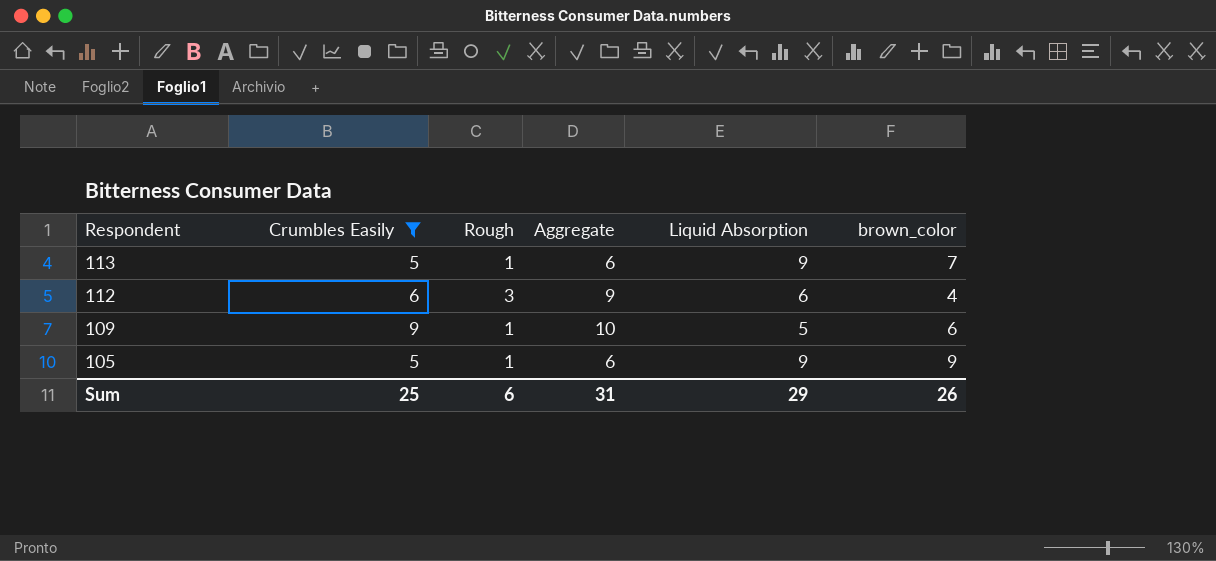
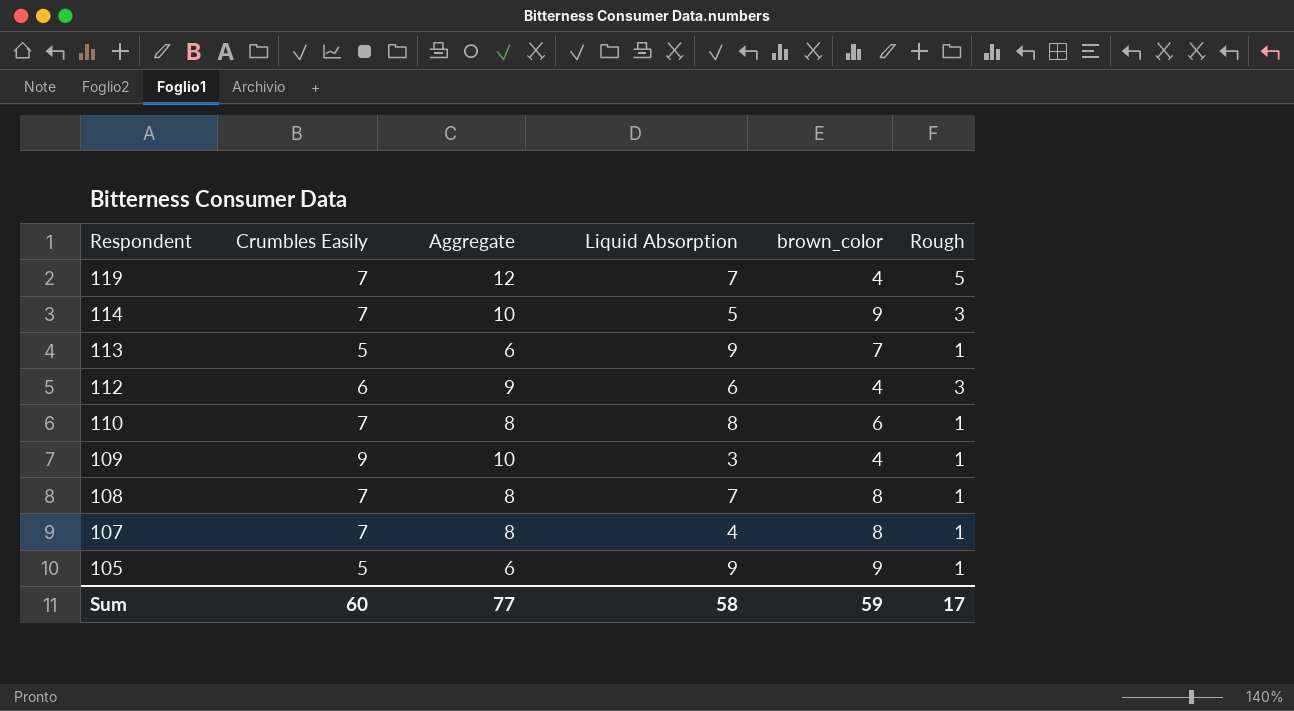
filter: Crumbles Easily != 7 -> none
column Rough | position: 3 -> 6
109 | Liquid Absorption: 5 -> 3
109 | brown_color: 6 -> 4
Sum | Crumbles Easily: 25 -> 60
Sum | Aggregate: 31 -> 77
Sum | Liquid Absorption: 29 -> 58
Sum | brown_color: 26 -> 59
Sum | Rough: 6 -> 17

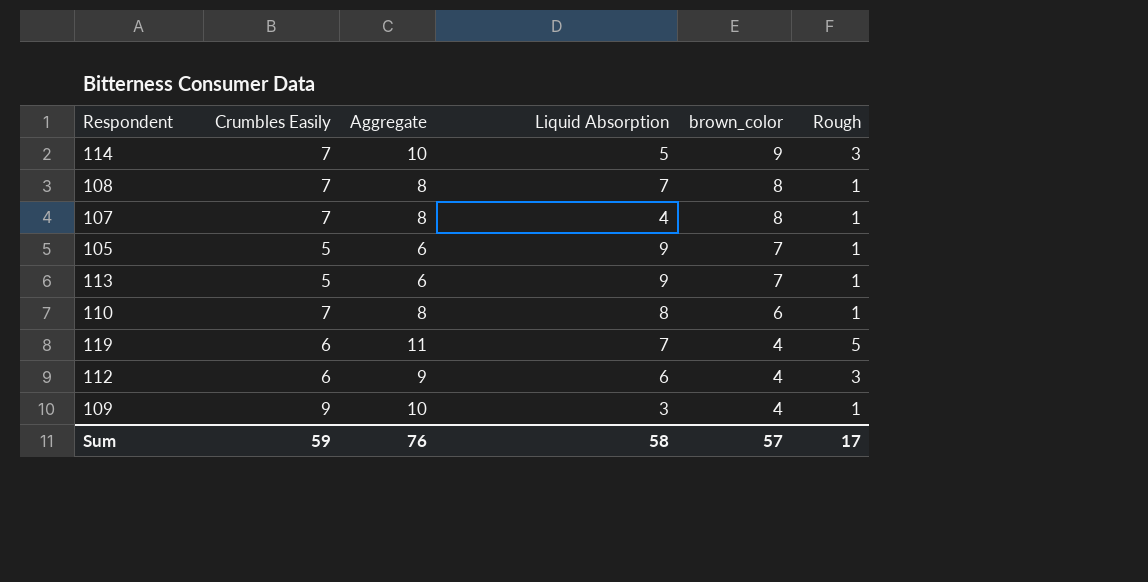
row order: Respondent descending -> brown_color descending
105 | brown_color: 9 -> 7
119 | Crumbles Easily: 7 -> 6
119 | Aggregate: 12 -> 11
Sum | Crumbles Easily: 60 -> 59
Sum | Aggregate: 77 -> 76
Sum | brown_color: 59 -> 57

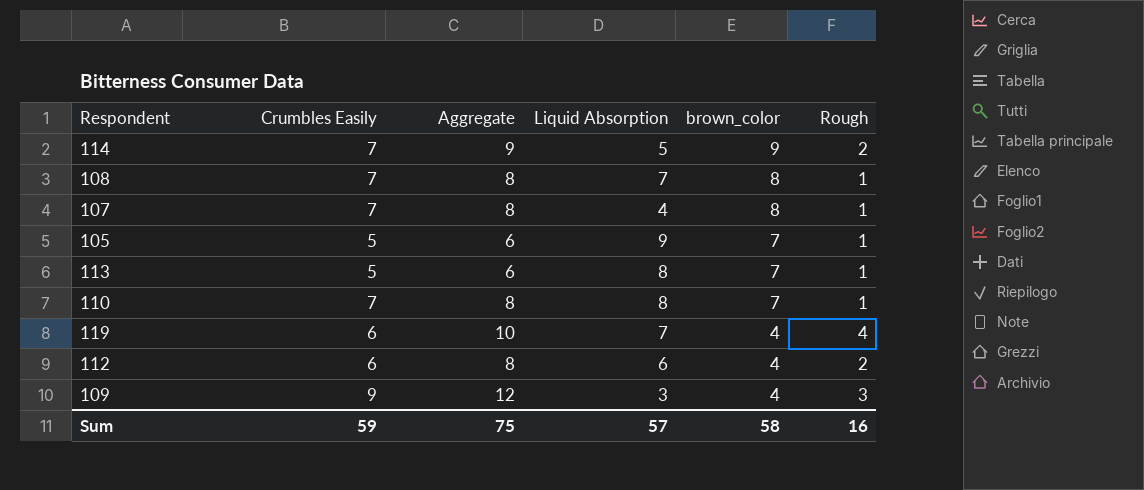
114 | Aggregate: 10 -> 9
114 | Rough: 3 -> 2
113 | Liquid Absorption: 9 -> 8
110 | brown_color: 6 -> 7
119 | Aggregate: 11 -> 10
119 | Rough: 5 -> 4
112 | Aggregate: 9 -> 8
112 | Rough: 3 -> 2
109 | Aggregate: 10 -> 12
109 | Rough: 1 -> 3
Sum | Aggregate: 76 -> 75
Sum | Liquid Absorption: 58 -> 57
Sum | brown_color: 57 -> 58
Sum | Rough: 17 -> 16

